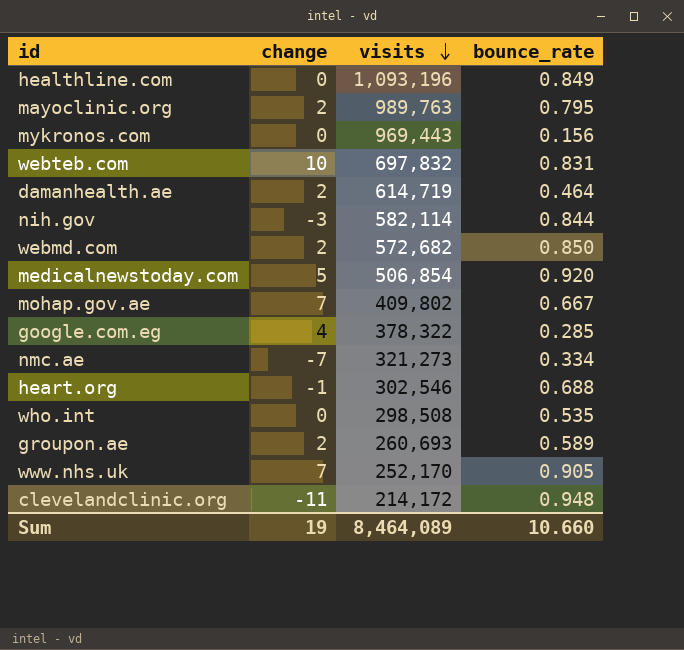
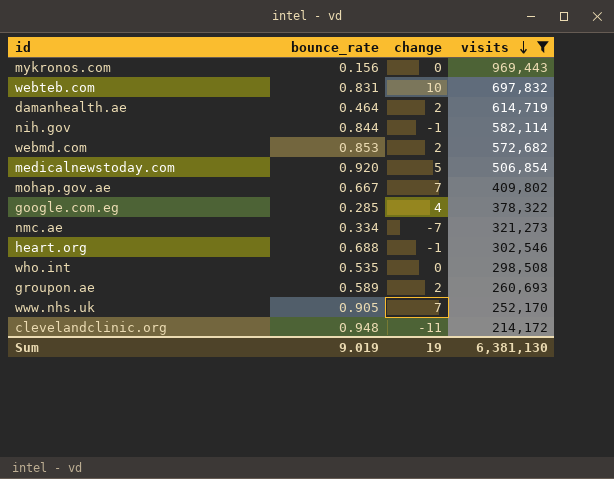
filter: none -> visits <= 969,443
column bounce_rate | position: 4 -> 2
nih.gov | change: -3 -> -1
webmd.com | bounce_rate: 0.850 -> 0.853
Sum | bounce_rate: 10.660 -> 9.019
Sum | visits: 8,464,089 -> 6,381,130

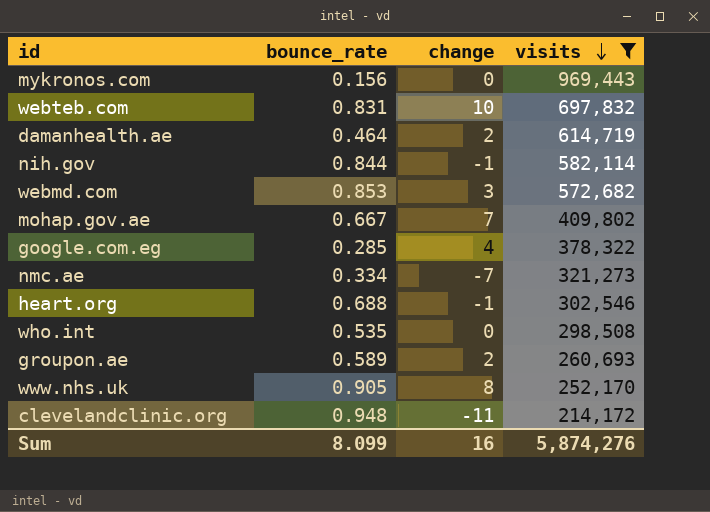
row medicalnewstoday.com: 0.920 | 5 | 506,854 -> none
webmd.com | change: 2 -> 3
www.nhs.uk | change: 7 -> 8
Sum | bounce_rate: 9.019 -> 8.099
Sum | change: 19 -> 16
Sum | visits: 6,381,130 -> 5,874,276

